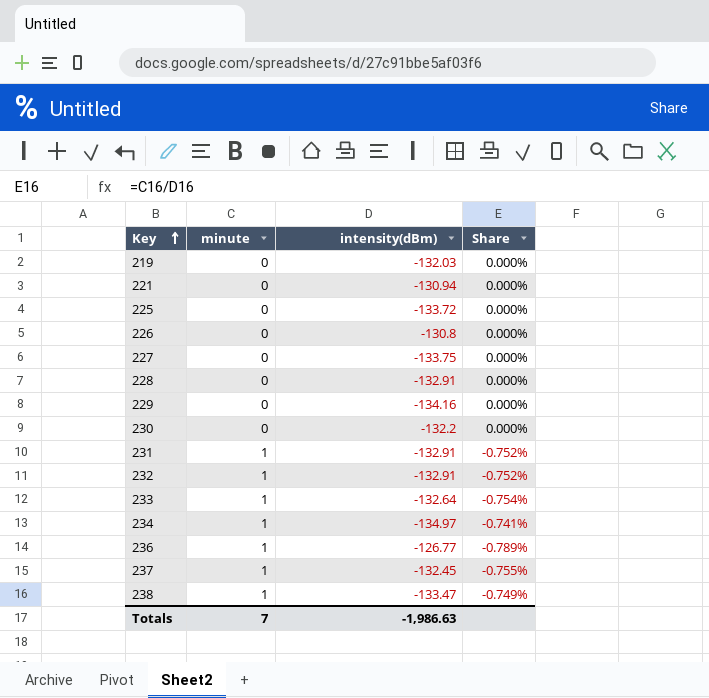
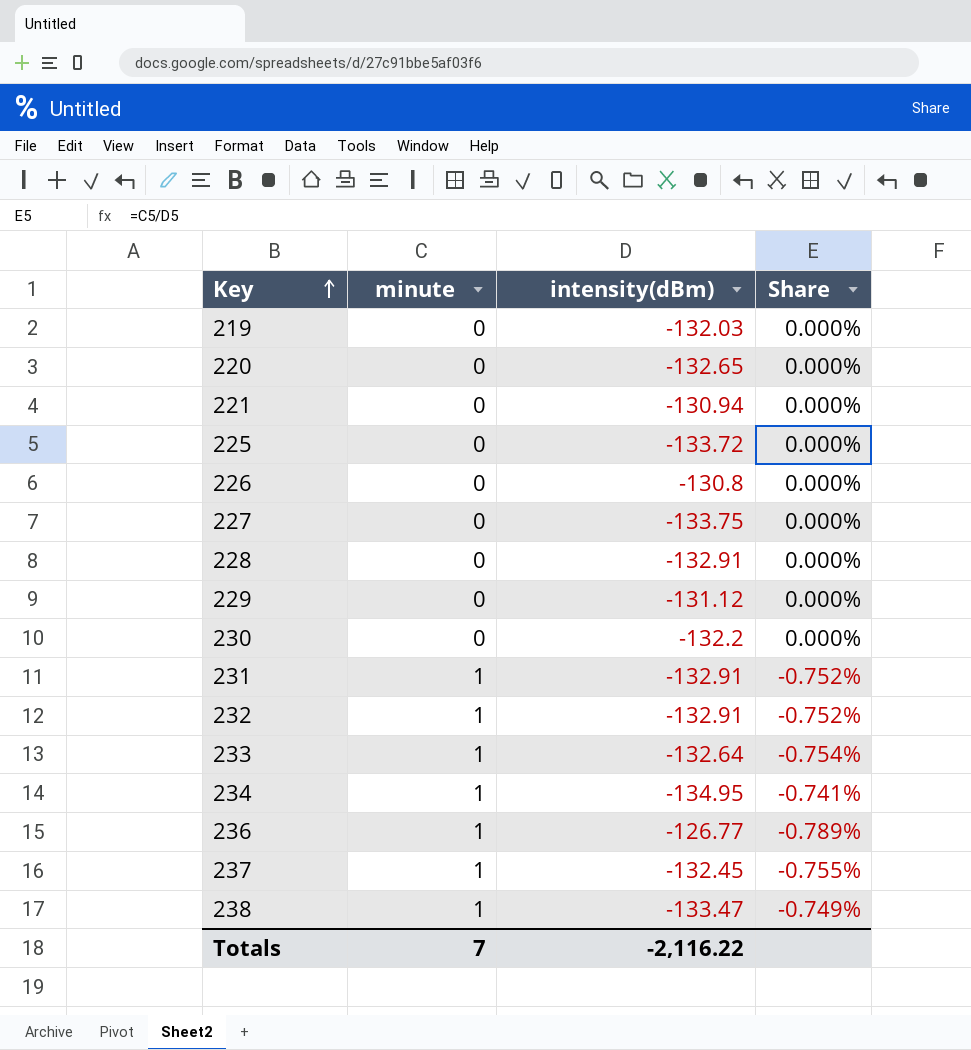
row 220: none -> 0 | -132.65 | 0.000%
229 | intensity(dBm): -134.16 -> -131.12
234 | intensity(dBm): -134.97 -> -134.95
Totals | intensity(dBm): -1,986.63 -> -2,116.22

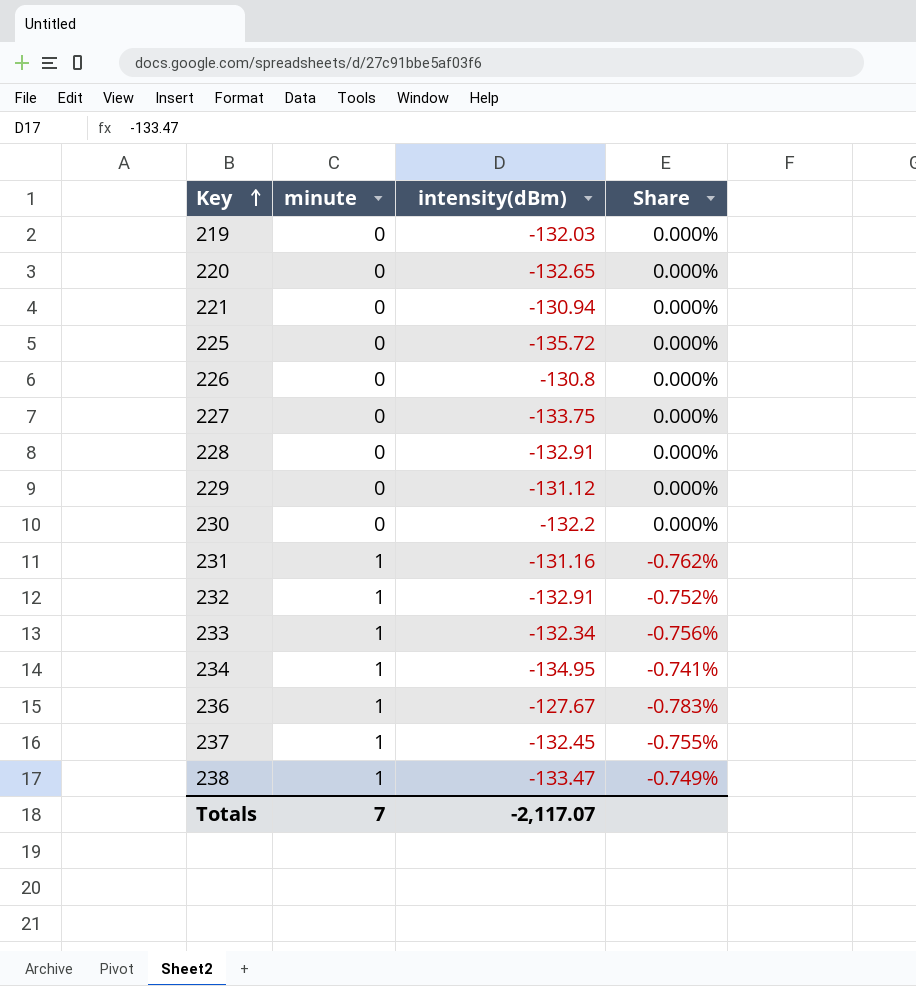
225 | intensity(dBm): -133.72 -> -135.72
231 | intensity(dBm): -132.91 -> -131.16
231 | Share: -0.752% -> -0.762%
233 | intensity(dBm): -132.64 -> -132.34
233 | Share: -0.754% -> -0.756%
236 | intensity(dBm): -126.77 -> -127.67
236 | Share: -0.789% -> -0.783%
Totals | intensity(dBm): -2,116.22 -> -2,117.07

